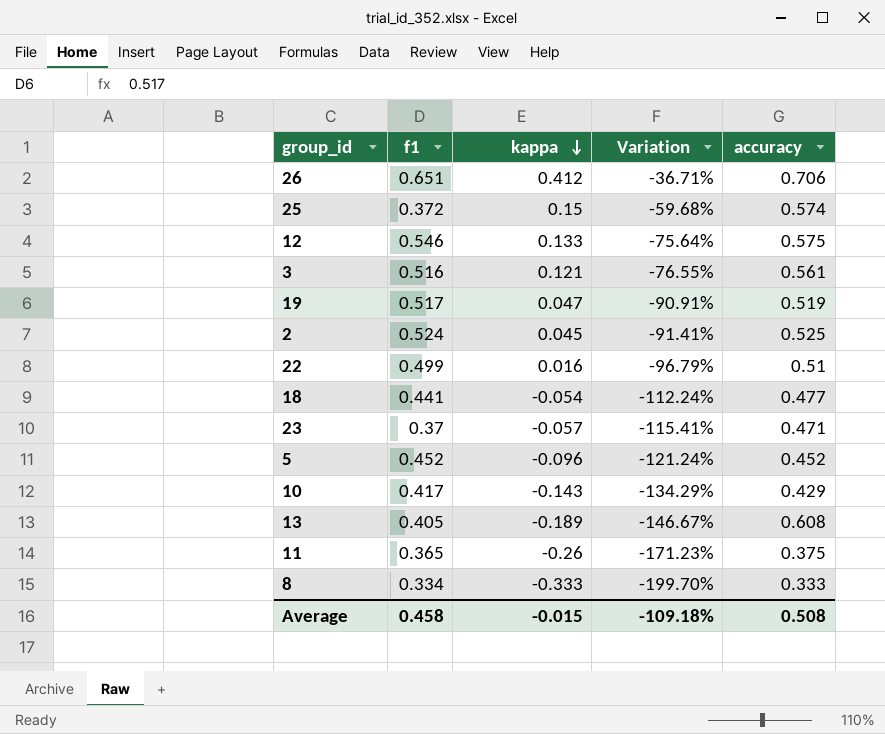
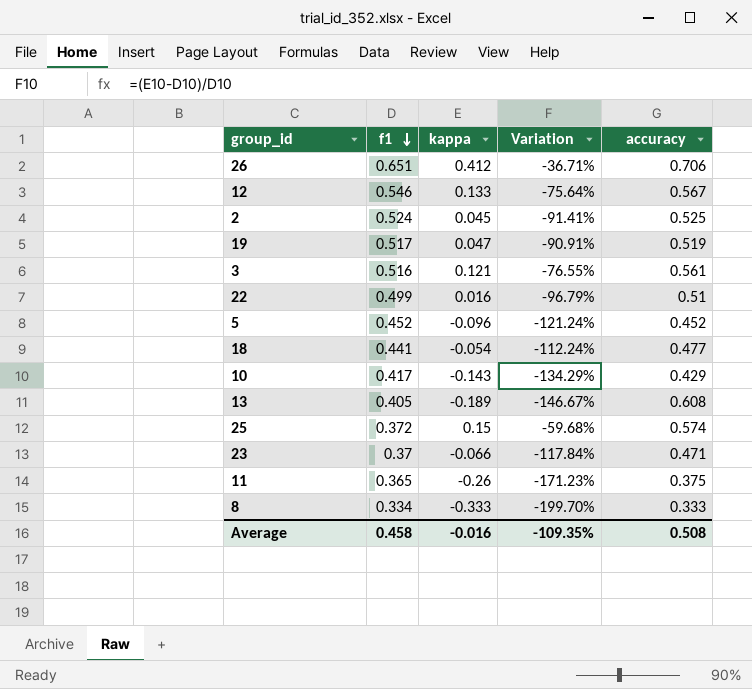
row order: kappa descending -> f1 descending
12 | accuracy: 0.575 -> 0.567
23 | kappa: -0.057 -> -0.066
23 | Variation: -115.41% -> -117.84%
Average | kappa: -0.015 -> -0.016
Average | Variation: -109.18% -> -109.35%

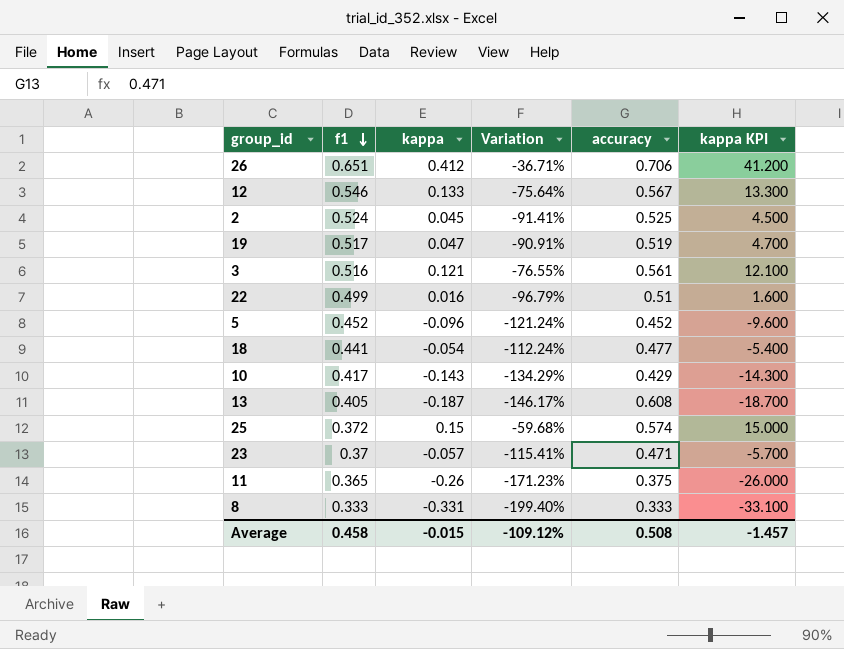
column kappa KPI | formula: none -> [kappa] * 100
13 | kappa: -0.189 -> -0.187
13 | Variation: -146.67% -> -146.17%
23 | kappa: -0.066 -> -0.057
23 | Variation: -117.84% -> -115.41%
8 | f1: 0.334 -> 0.333
8 | kappa: -0.333 -> -0.331
8 | Variation: -199.70% -> -199.40%
Average | kappa: -0.016 -> -0.015
Average | Variation: -109.35% -> -109.12%

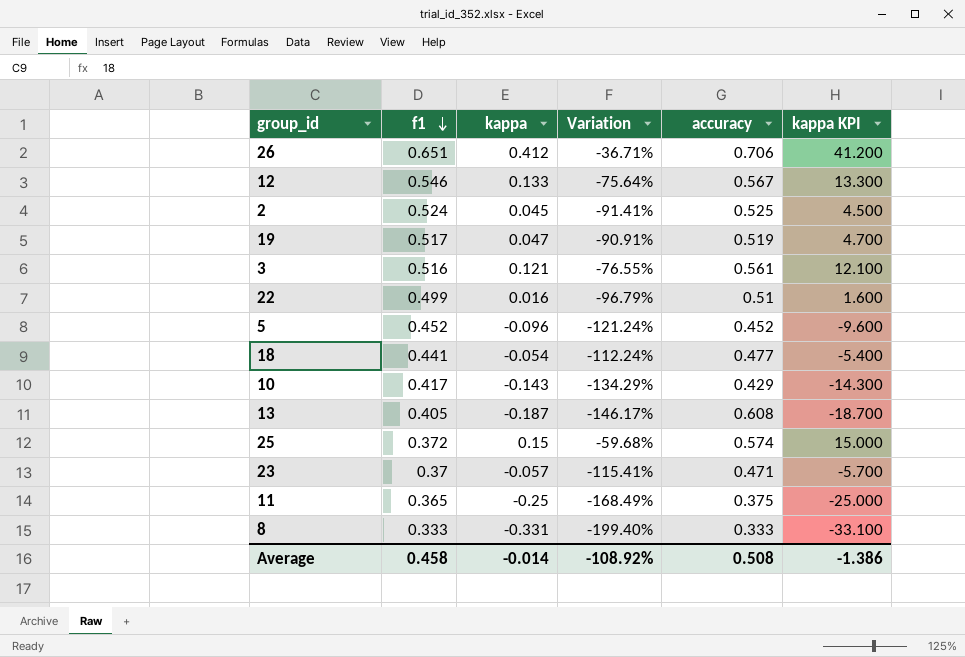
11 | kappa: -0.26 -> -0.25
11 | Variation: -171.23% -> -168.49%
11 | kappa KPI: -26.000 -> -25.000
Average | kappa: -0.015 -> -0.014
Average | Variation: -109.12% -> -108.92%
Average | kappa KPI: -1.457 -> -1.386

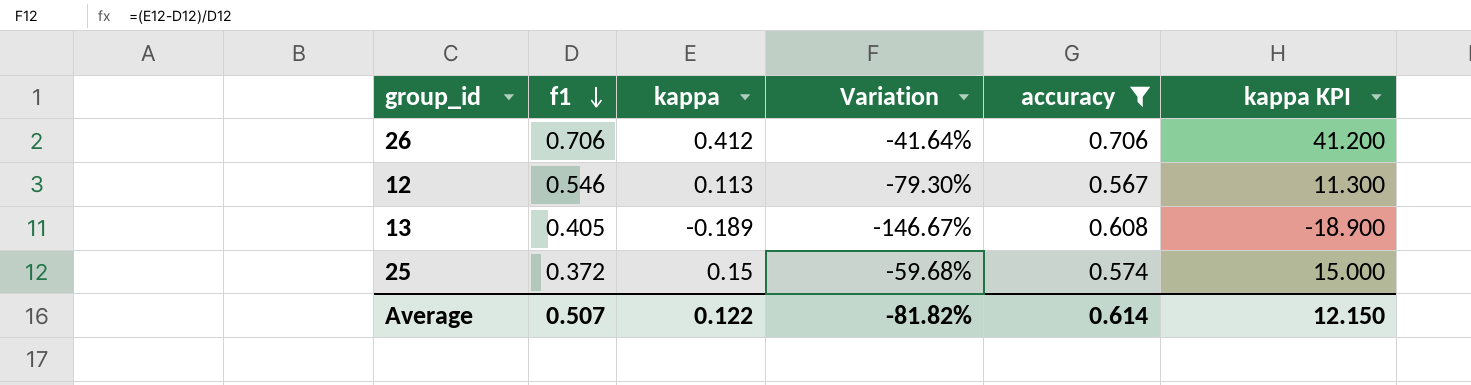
filter: none -> accuracy >= 0.567
26 | f1: 0.651 -> 0.706
26 | Variation: -36.71% -> -41.64%
12 | kappa: 0.133 -> 0.113
12 | Variation: -75.64% -> -79.30%
12 | kappa KPI: 13.300 -> 11.300
13 | kappa: -0.187 -> -0.189
13 | Variation: -146.17% -> -146.67%
13 | kappa KPI: -18.700 -> -18.900
Average | f1: 0.458 -> 0.507
Average | kappa: -0.014 -> 0.122
Average | Variation: -108.92% -> -81.82%
Average | accuracy: 0.508 -> 0.614
Average | kappa KPI: -1.386 -> 12.150

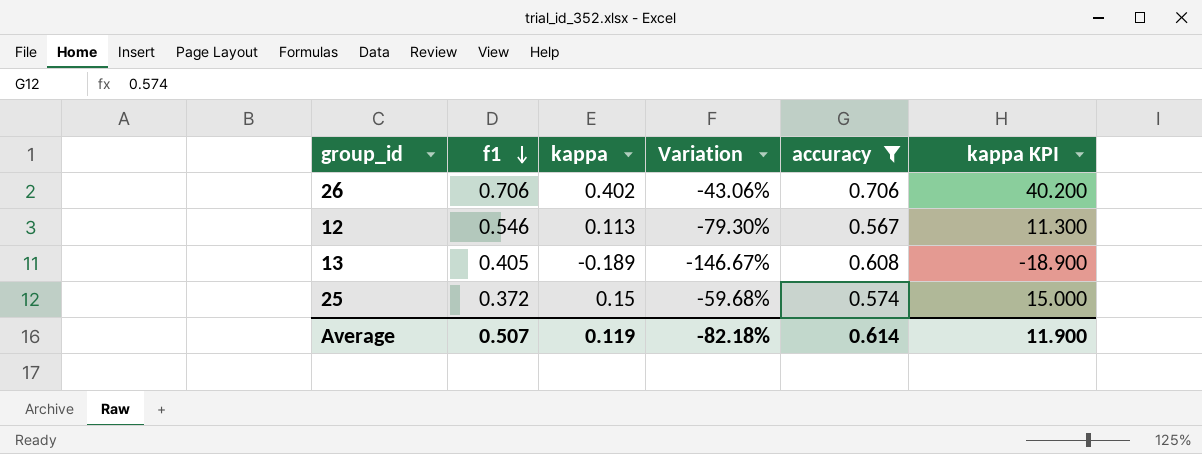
26 | kappa: 0.412 -> 0.402
26 | Variation: -41.64% -> -43.06%
26 | kappa KPI: 41.200 -> 40.200
Average | kappa: 0.122 -> 0.119
Average | Variation: -81.82% -> -82.18%
Average | kappa KPI: 12.150 -> 11.900

